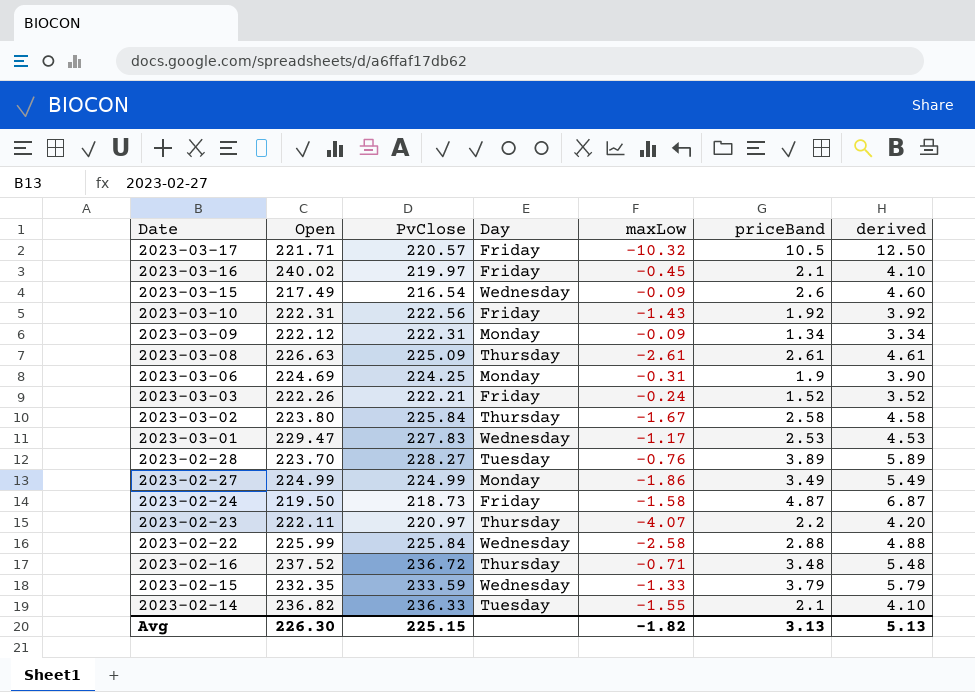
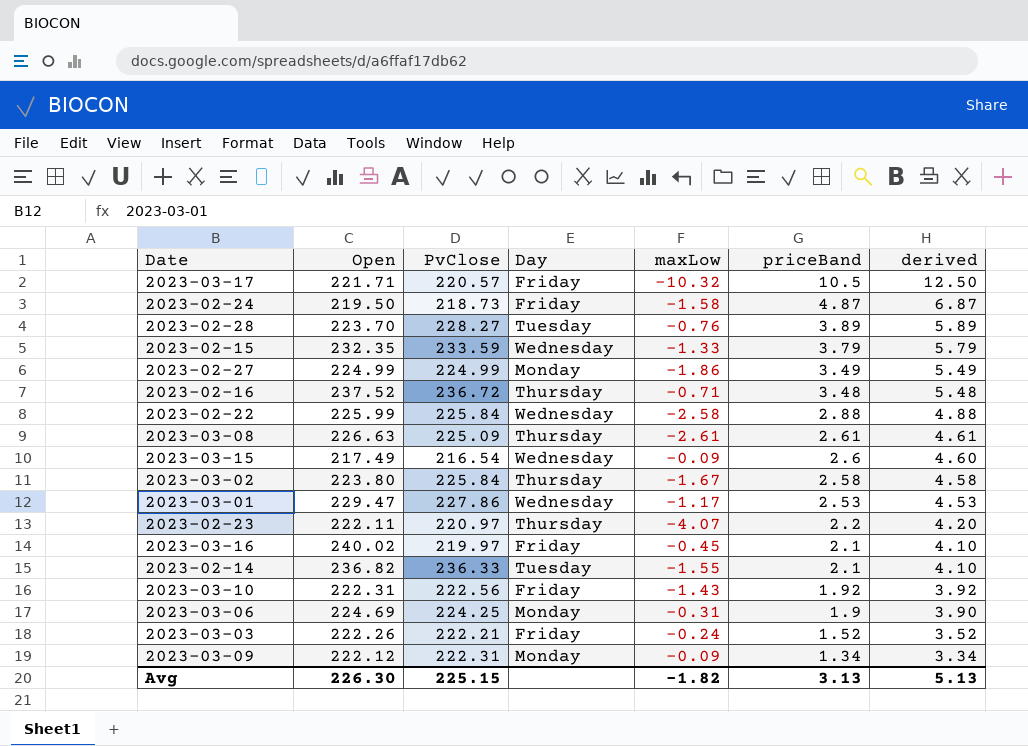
row order: Date descending -> priceBand descending
2023-03-01 | PvClose: 227.83 -> 227.86

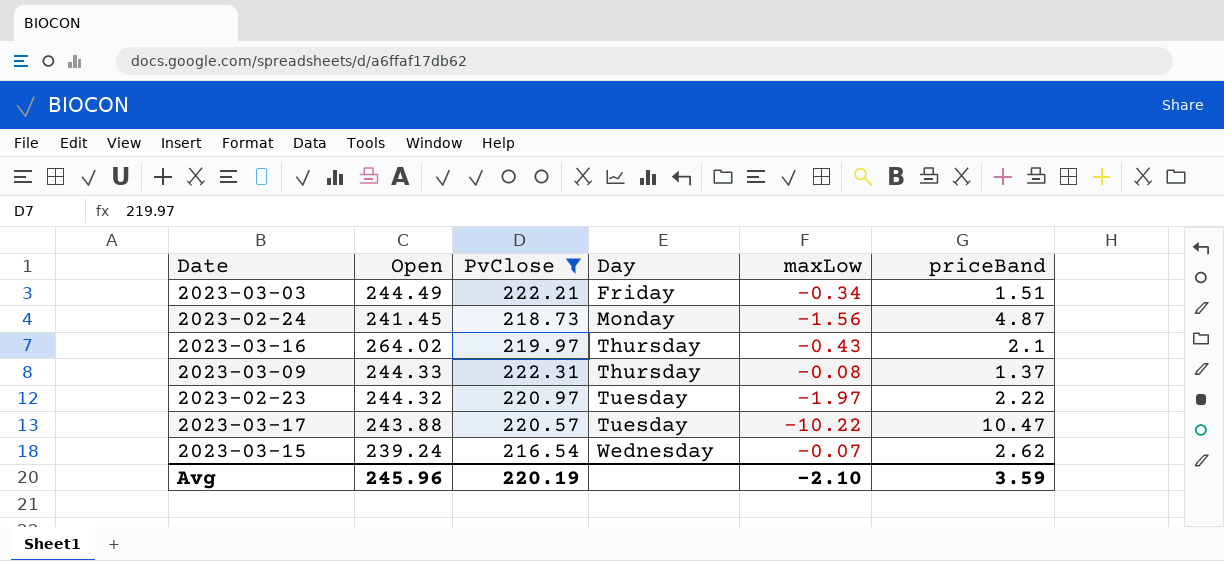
filter: none -> PvClose <= 222.31
row order: priceBand descending -> Day ascending
column derived | formula: [priceBand] + 2 -> none
2023-03-03 | Open: 222.26 -> 244.49
2023-03-03 | maxLow: -0.24 -> -0.34
2023-03-03 | priceBand: 1.52 -> 1.51
2023-02-24 | Open: 219.50 -> 241.45
2023-02-24 | Day: Friday -> Monday
2023-02-24 | maxLow: -1.58 -> -1.56
2023-03-16 | Open: 240.02 -> 264.02
2023-03-16 | Day: Friday -> Thursday
2023-03-16 | maxLow: -0.45 -> -0.43
2023-03-09 | Open: 222.12 -> 244.33
2023-03-09 | Day: Monday -> Thursday
2023-03-09 | maxLow: -0.09 -> -0.08
2023-03-09 | priceBand: 1.34 -> 1.37
2023-02-23 | Open: 222.11 -> 244.32
2023-02-23 | Day: Thursday -> Tuesday
2023-02-23 | maxLow: -4.07 -> -1.97
2023-02-23 | priceBand: 2.2 -> 2.22
2023-03-17 | Open: 221.71 -> 243.88
2023-03-17 | Day: Friday -> Tuesday
2023-03-17 | maxLow: -10.32 -> -10.22
2023-03-17 | priceBand: 10.5 -> 10.47
2023-03-15 | Open: 217.49 -> 239.24
2023-03-15 | maxLow: -0.09 -> -0.07
2023-03-15 | priceBand: 2.6 -> 2.62
Avg | Open: 226.30 -> 245.96
Avg | PvClose: 225.15 -> 220.19
Avg | maxLow: -1.82 -> -2.10
Avg | priceBand: 3.13 -> 3.59

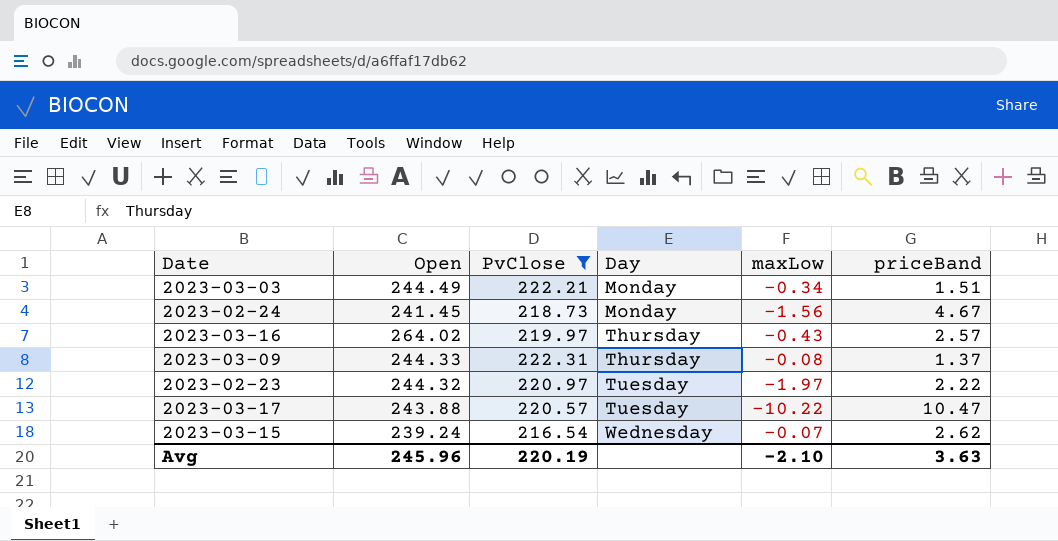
2023-03-03 | Day: Friday -> Monday
2023-02-24 | priceBand: 4.87 -> 4.67
2023-03-16 | priceBand: 2.1 -> 2.57
Avg | priceBand: 3.59 -> 3.63

